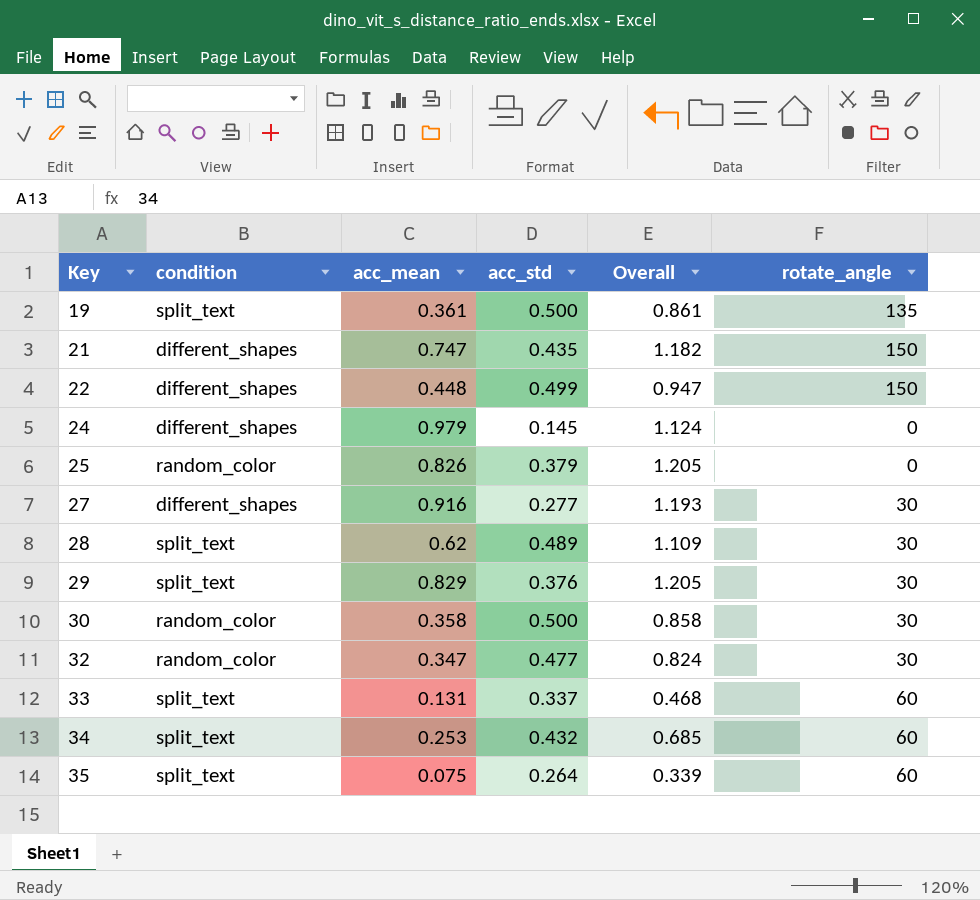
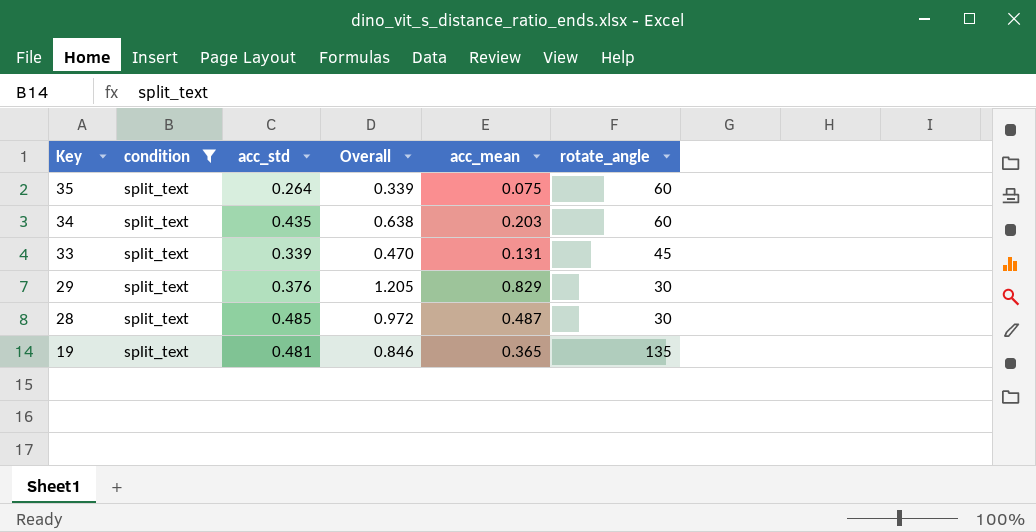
filter: none -> condition = split_text
row order: Key ascending -> Key descending
column acc_mean | position: 3 -> 5
34 | acc_std: 0.432 -> 0.435
34 | Overall: 0.685 -> 0.638
34 | acc_mean: 0.253 -> 0.203
33 | acc_std: 0.337 -> 0.339
33 | Overall: 0.468 -> 0.470
33 | rotate_angle: 60 -> 45
28 | acc_std: 0.489 -> 0.485
28 | Overall: 1.109 -> 0.972
28 | acc_mean: 0.62 -> 0.487
19 | acc_std: 0.500 -> 0.481
19 | Overall: 0.861 -> 0.846
19 | acc_mean: 0.361 -> 0.365

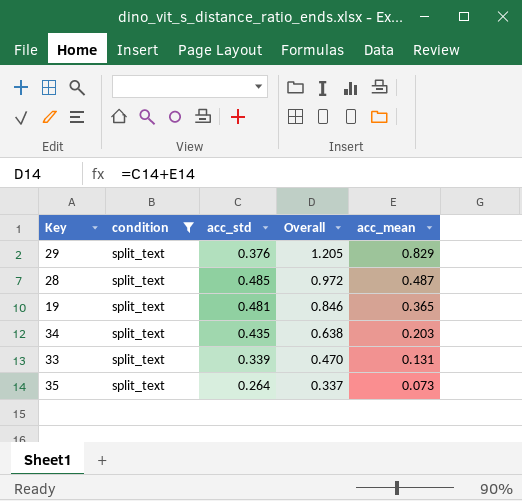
row order: Key descending -> Overall descending
column rotate_angle | position: 6 -> none
35 | Overall: 0.339 -> 0.337
35 | acc_mean: 0.075 -> 0.073

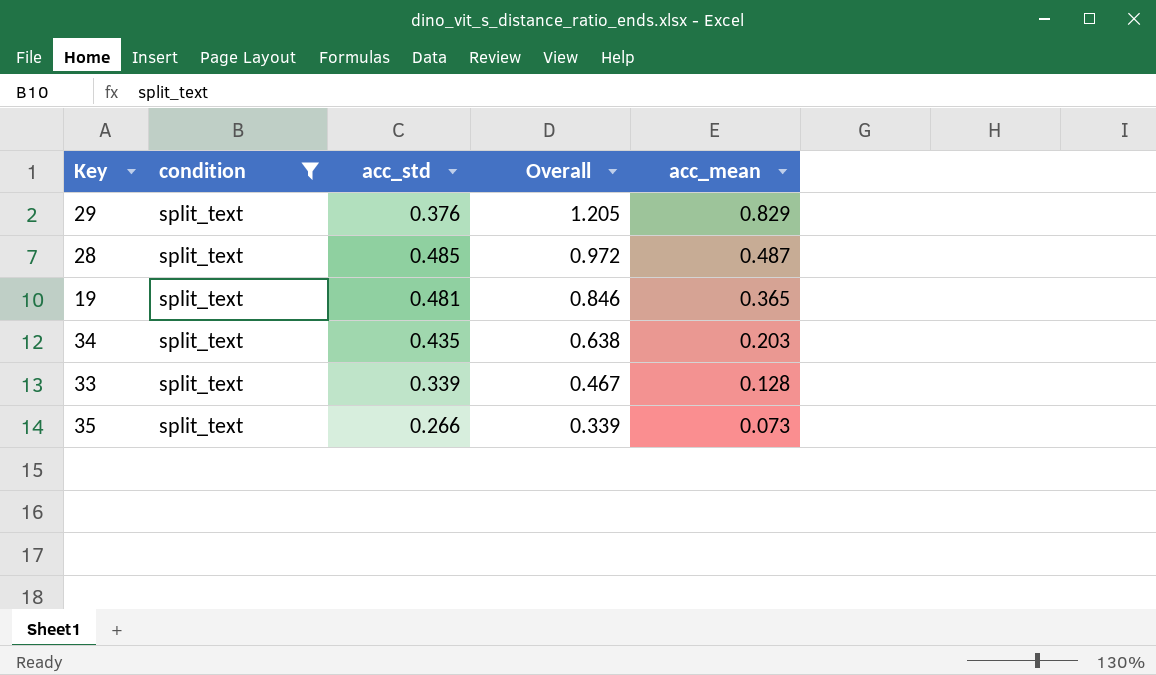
33 | Overall: 0.470 -> 0.467
33 | acc_mean: 0.131 -> 0.128
35 | acc_std: 0.264 -> 0.266
35 | Overall: 0.337 -> 0.339

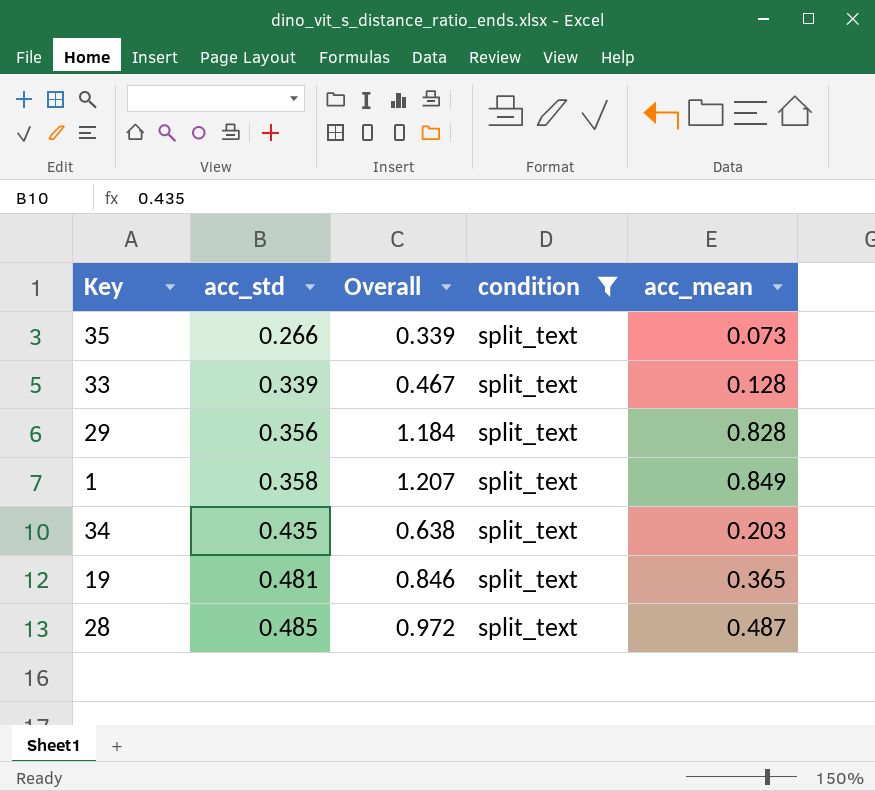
row order: Overall descending -> acc_std ascending
column condition | position: 2 -> 4
29 | acc_std: 0.376 -> 0.356
29 | Overall: 1.205 -> 1.184
29 | acc_mean: 0.829 -> 0.828
row 1: none -> 0.358 | 1.207 | split_text | 0.849

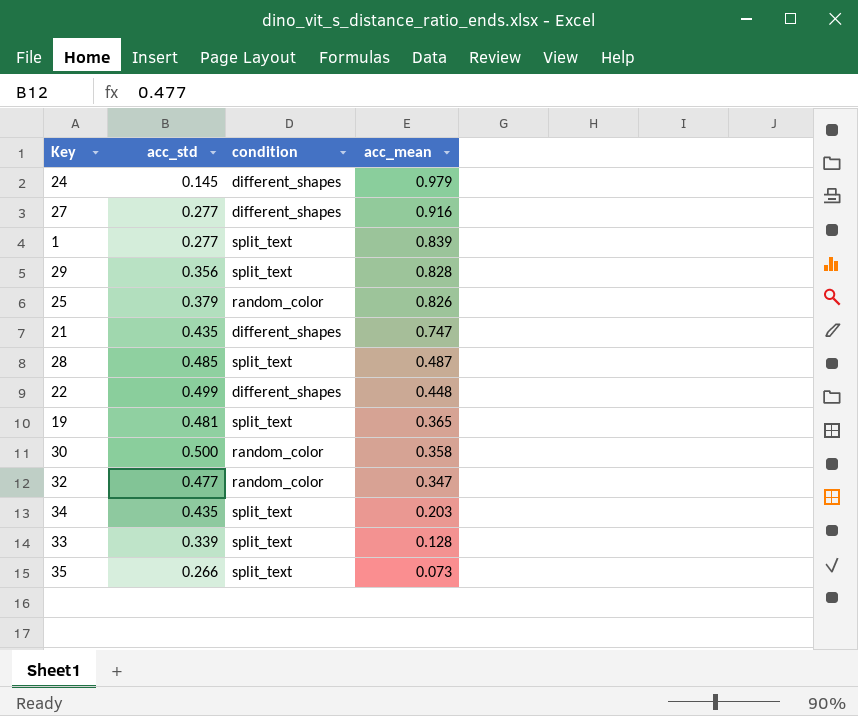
filter: condition = split_text -> none
row order: acc_std ascending -> acc_mean descending
column Overall | formula: [acc_std] + [acc_mean] -> none
1 | acc_std: 0.358 -> 0.277
1 | acc_mean: 0.849 -> 0.839

